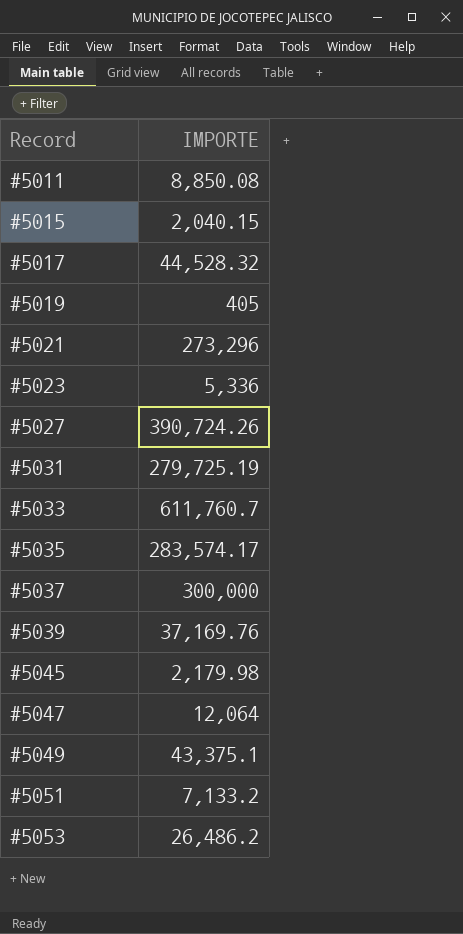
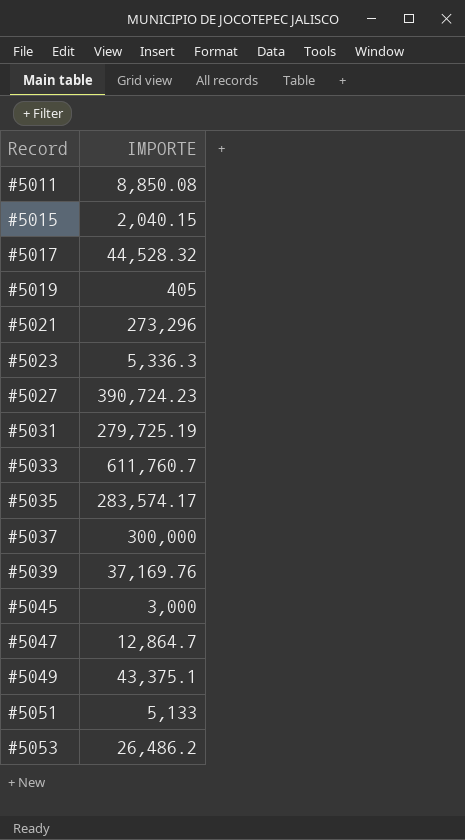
#5023 | IMPORTE: 5,336 -> 5,336.3
#5027 | IMPORTE: 390,724.26 -> 390,724.23
#5045 | IMPORTE: 2,179.98 -> 3,000
#5047 | IMPORTE: 12,064 -> 12,864.7
#5051 | IMPORTE: 7,133.2 -> 5,133

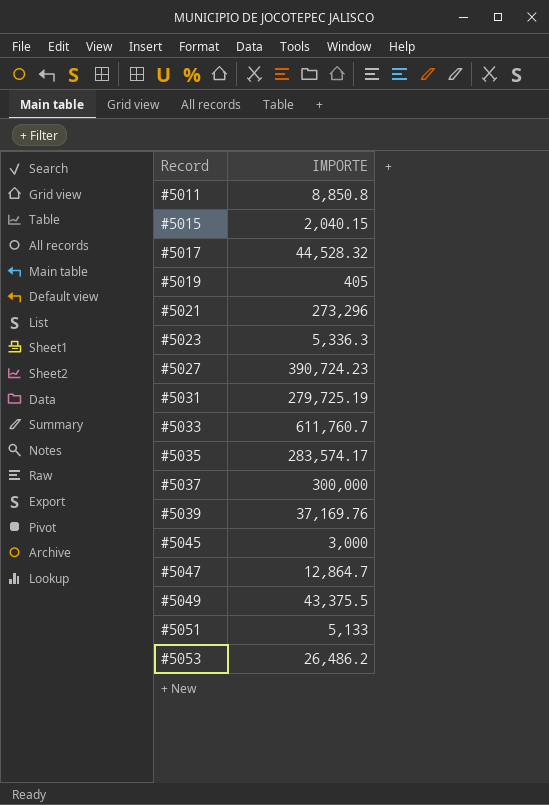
#5011 | IMPORTE: 8,850.08 -> 8,850.8
#5049 | IMPORTE: 43,375.1 -> 43,375.5

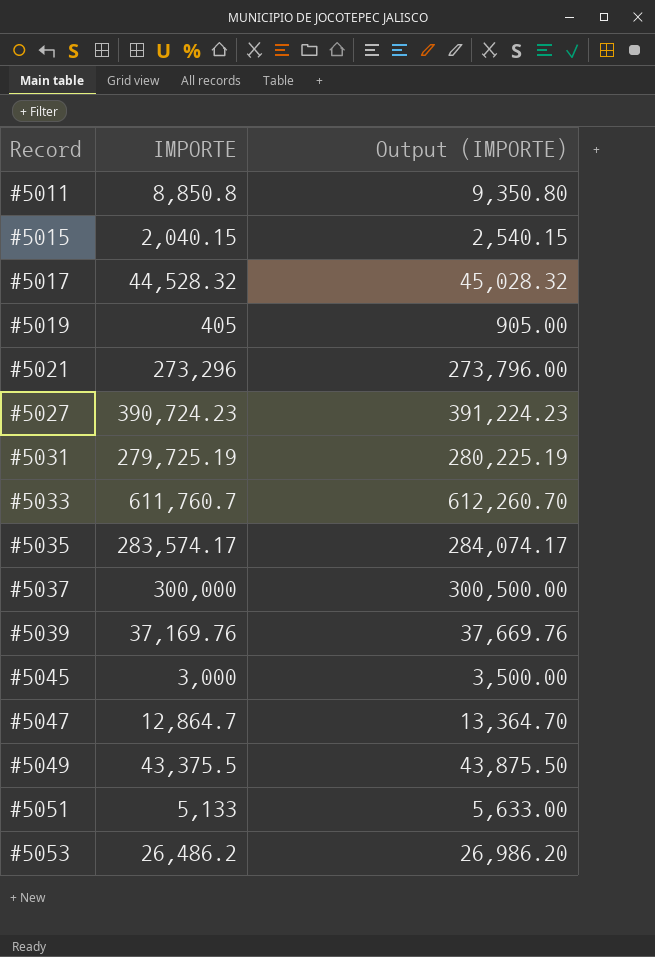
column Output (IMPORTE) | formula: none -> [IMPORTE] + 500
row #5023: 5,336.3 -> none

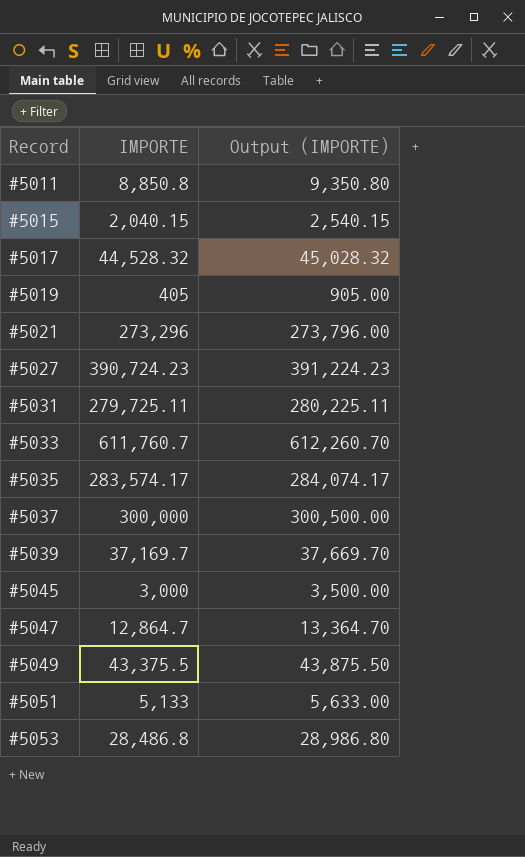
#5031 | IMPORTE: 279,725.19 -> 279,725.11
#5031 | Output (IMPORTE): 280,225.19 -> 280,225.11
#5039 | IMPORTE: 37,169.76 -> 37,169.7
#5039 | Output (IMPORTE): 37,669.76 -> 37,669.70
#5053 | IMPORTE: 26,486.2 -> 28,486.8
#5053 | Output (IMPORTE): 26,986.20 -> 28,986.80

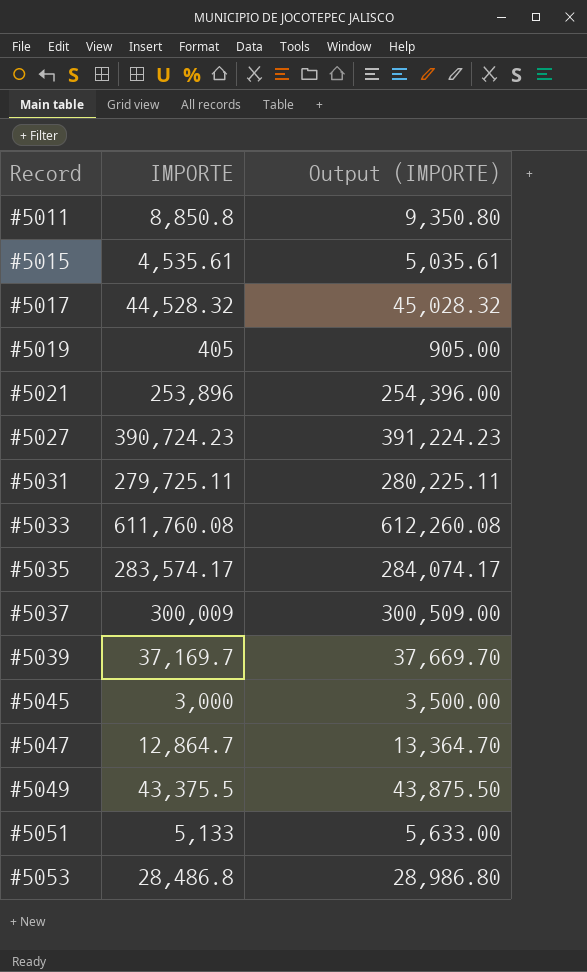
#5015 | IMPORTE: 2,040.15 -> 4,535.61
#5015 | Output (IMPORTE): 2,540.15 -> 5,035.61
#5021 | IMPORTE: 273,296 -> 253,896
#5021 | Output (IMPORTE): 273,796.00 -> 254,396.00
#5033 | IMPORTE: 611,760.7 -> 611,760.08
#5033 | Output (IMPORTE): 612,260.70 -> 612,260.08
#5037 | IMPORTE: 300,000 -> 300,009
#5037 | Output (IMPORTE): 300,500.00 -> 300,509.00

